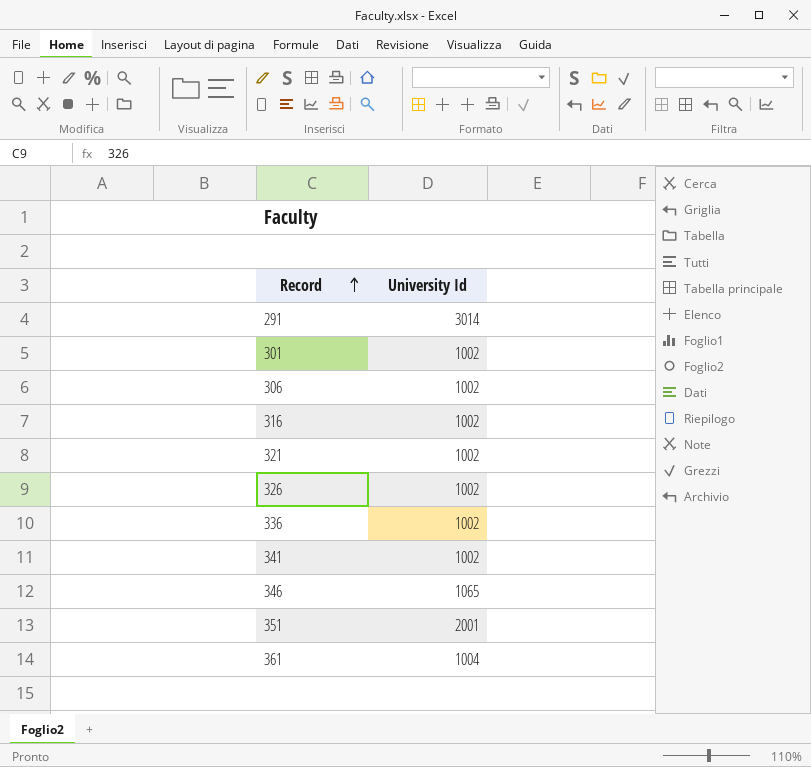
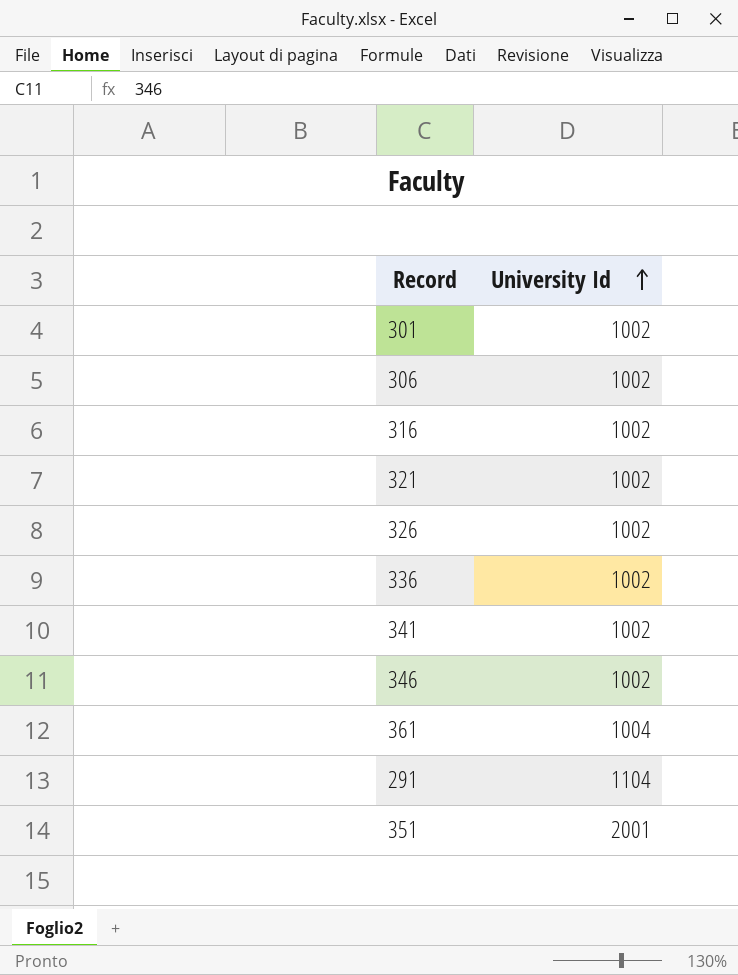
row order: Record ascending -> University Id ascending
346 | University Id: 1065 -> 1002
291 | University Id: 3014 -> 1104

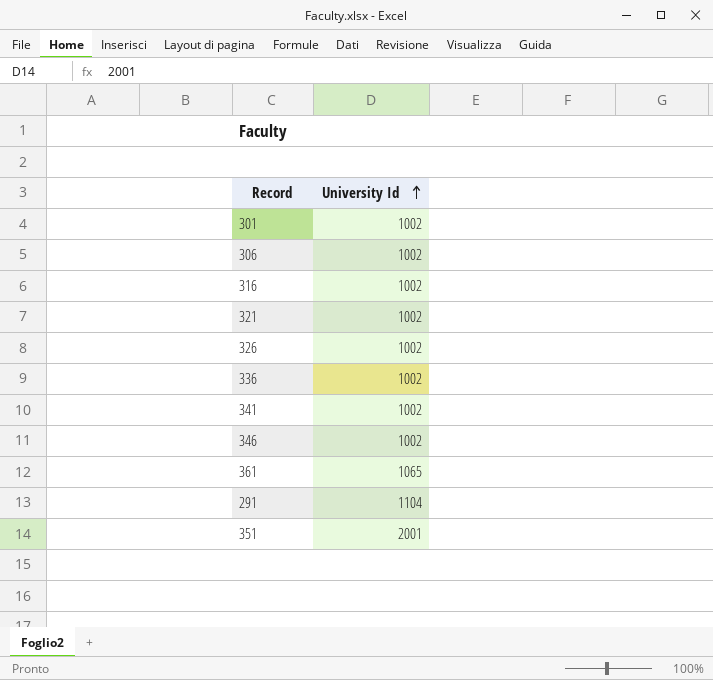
361 | University Id: 1004 -> 1065

